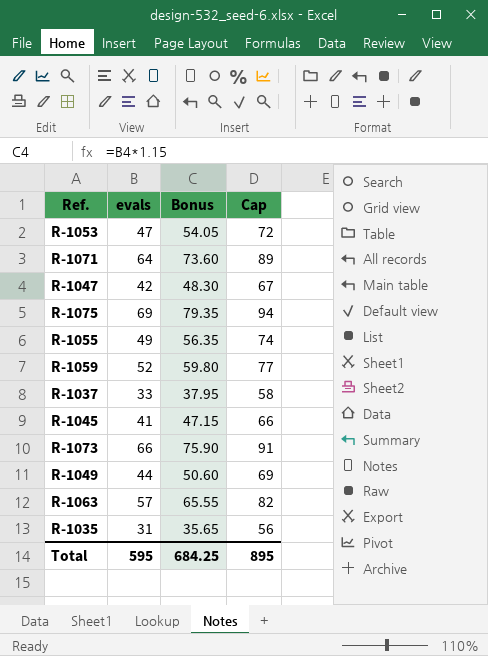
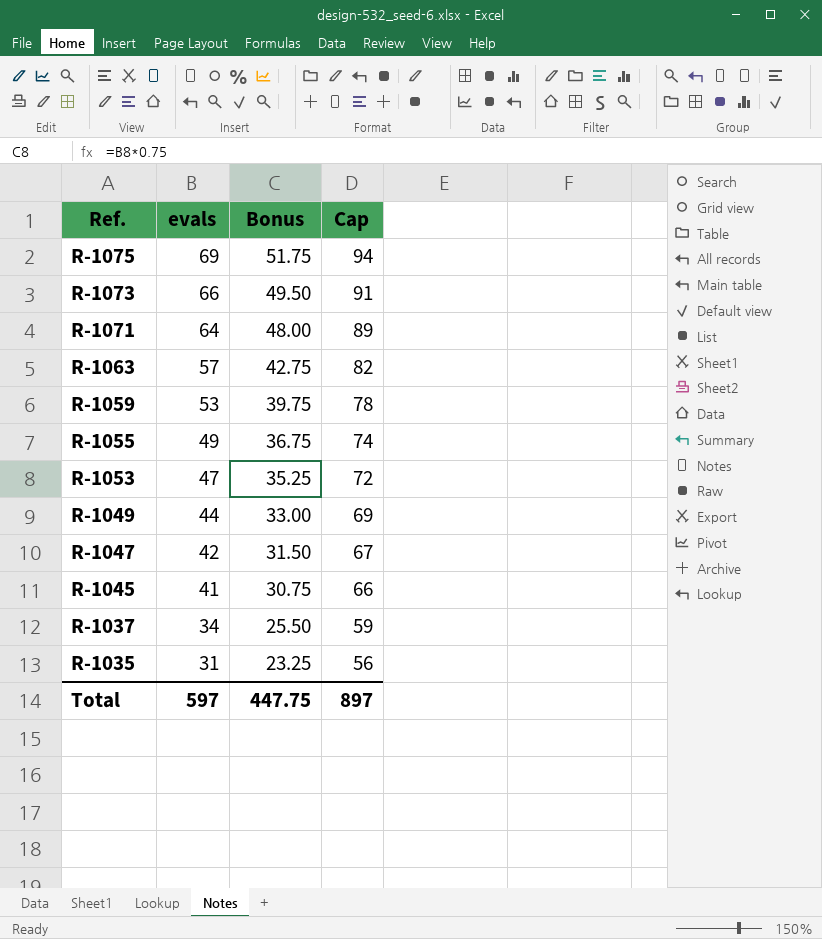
row order: none -> Ref. descending
column Bonus | formula: [evals] * 1.15 -> [evals] * 0.75
R-1059 | evals: 52 -> 53
R-1059 | Cap: 77 -> 78
R-1037 | evals: 33 -> 34
R-1037 | Cap: 58 -> 59
Total | evals: 595 -> 597
Total | Bonus: 684.25 -> 447.75
Total | Cap: 895 -> 897

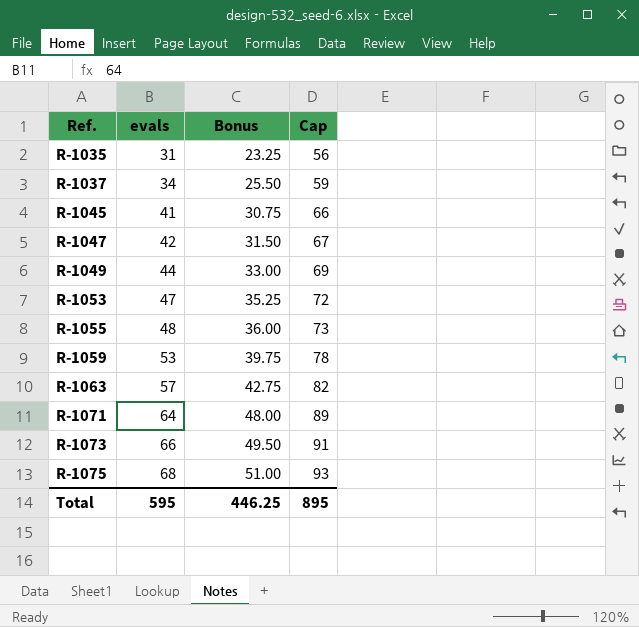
row order: Ref. descending -> Ref. ascending
R-1055 | evals: 49 -> 48
R-1055 | Bonus: 36.75 -> 36.00
R-1055 | Cap: 74 -> 73
R-1075 | evals: 69 -> 68
R-1075 | Bonus: 51.75 -> 51.00
R-1075 | Cap: 94 -> 93
Total | evals: 597 -> 595
Total | Bonus: 447.75 -> 446.25
Total | Cap: 897 -> 895

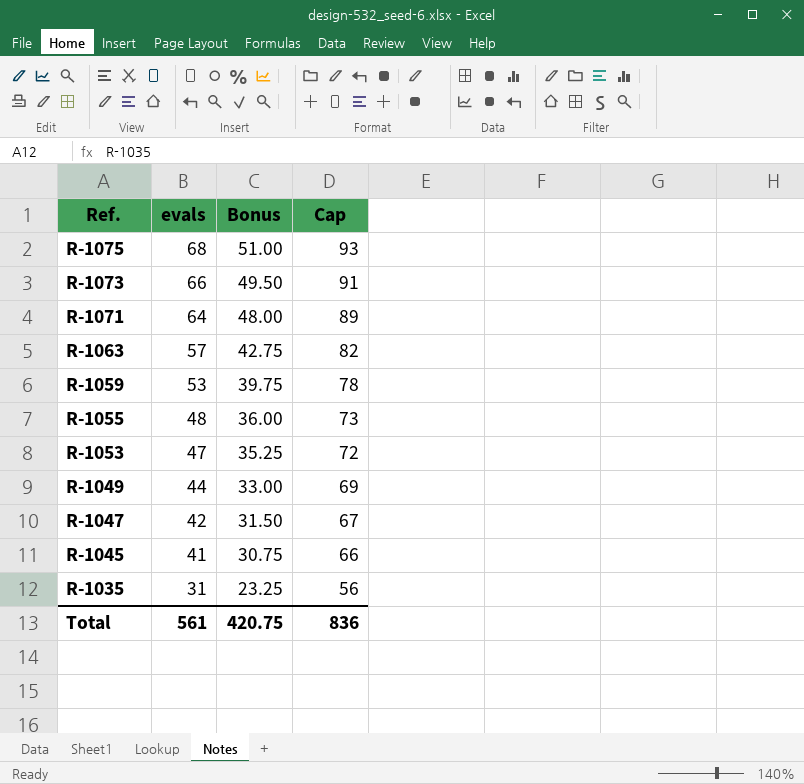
row order: Ref. ascending -> Ref. descending
row R-1037: 34 | 25.50 | 59 -> none
Total | evals: 595 -> 561
Total | Bonus: 446.25 -> 420.75
Total | Cap: 895 -> 836

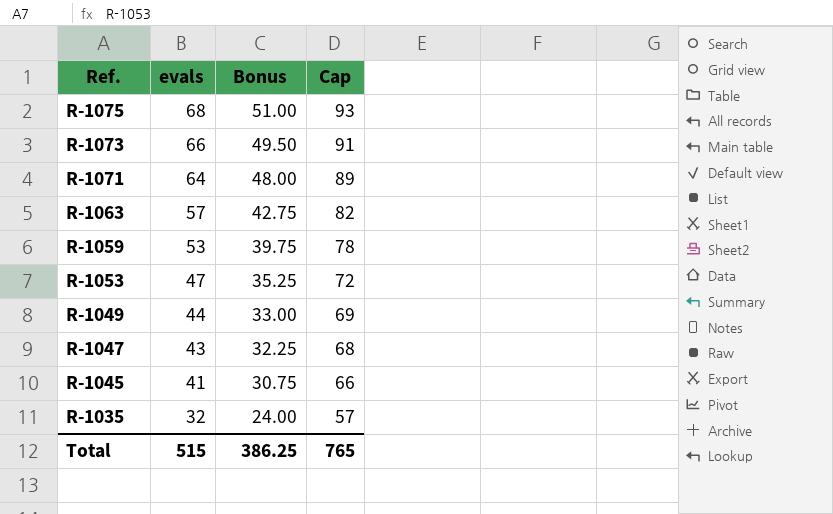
row R-1055: 48 | 36.00 | 73 -> none
R-1047 | evals: 42 -> 43
R-1047 | Bonus: 31.50 -> 32.25
R-1047 | Cap: 67 -> 68
R-1035 | evals: 31 -> 32
R-1035 | Bonus: 23.25 -> 24.00
R-1035 | Cap: 56 -> 57
Total | evals: 561 -> 515
Total | Bonus: 420.75 -> 386.25
Total | Cap: 836 -> 765

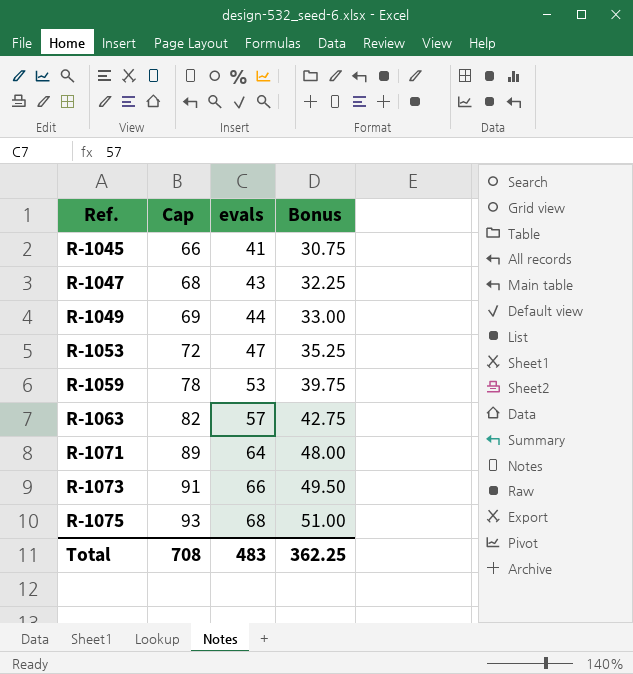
row order: Ref. descending -> Ref. ascending
column Cap | position: 4 -> 2
row R-1035: 32 | 24.00 | 57 -> none
Total | Cap: 765 -> 708
Total | evals: 515 -> 483
Total | Bonus: 386.25 -> 362.25

